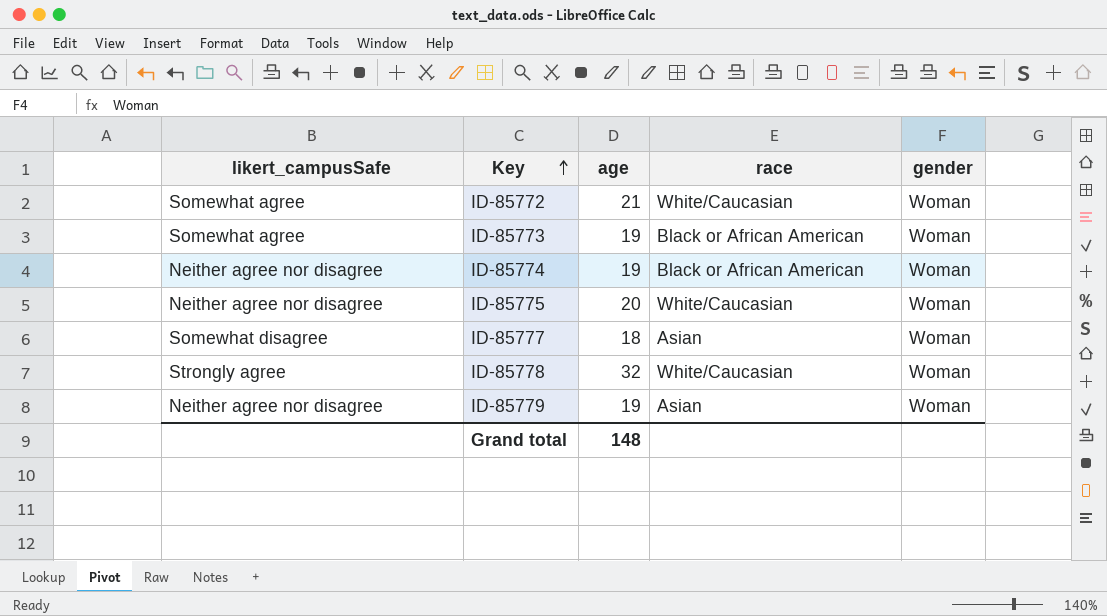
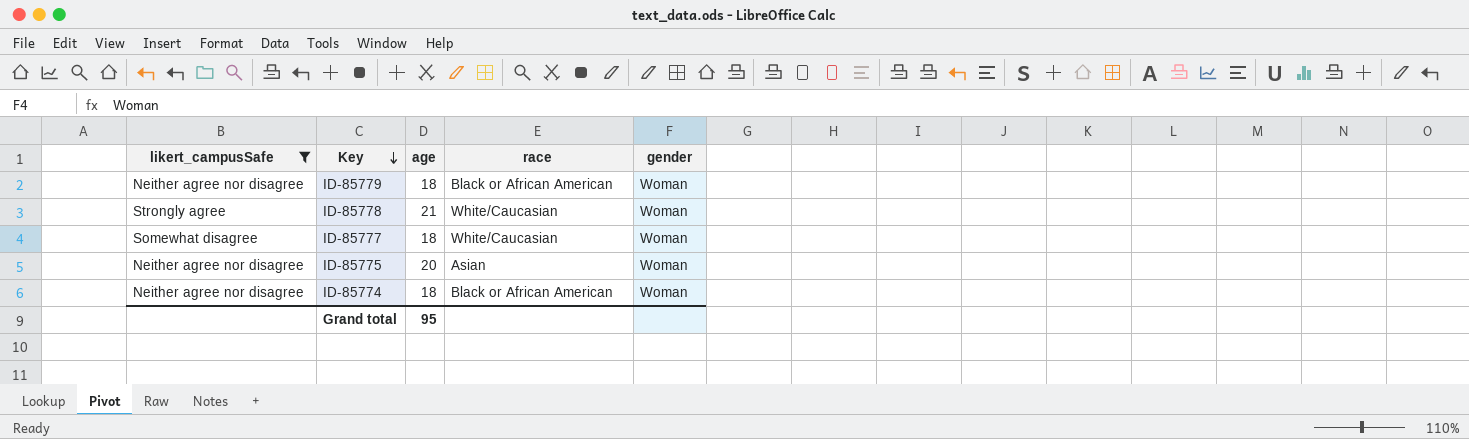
filter: none -> likert_campusSafe != Somewhat agree
row order: Key ascending -> Key descending
ID-85779 | age: 19 -> 18
ID-85779 | race: Asian -> Black or African American
ID-85778 | age: 32 -> 21
ID-85777 | race: Asian -> White/Caucasian
ID-85775 | race: White/Caucasian -> Asian
ID-85774 | age: 19 -> 18
Grand total | age: 148 -> 95

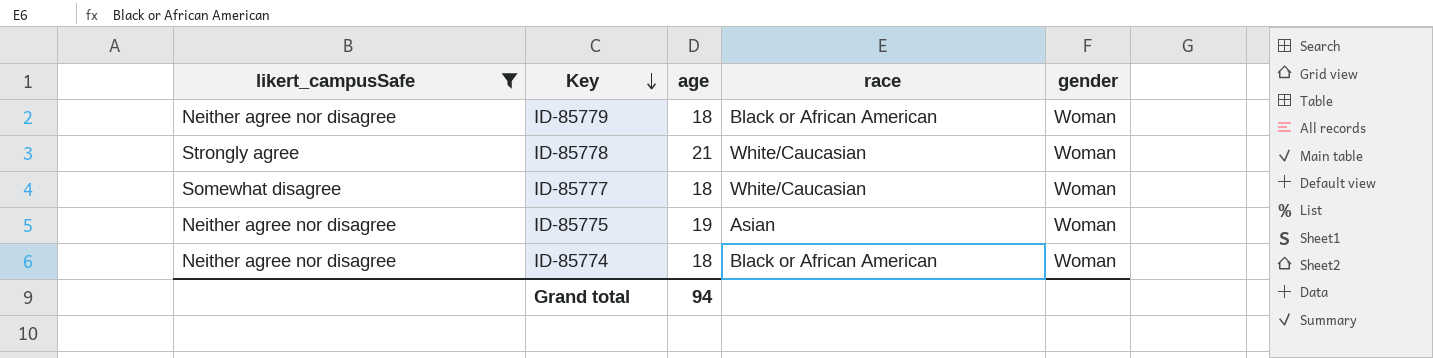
ID-85775 | age: 20 -> 19
Grand total | age: 95 -> 94

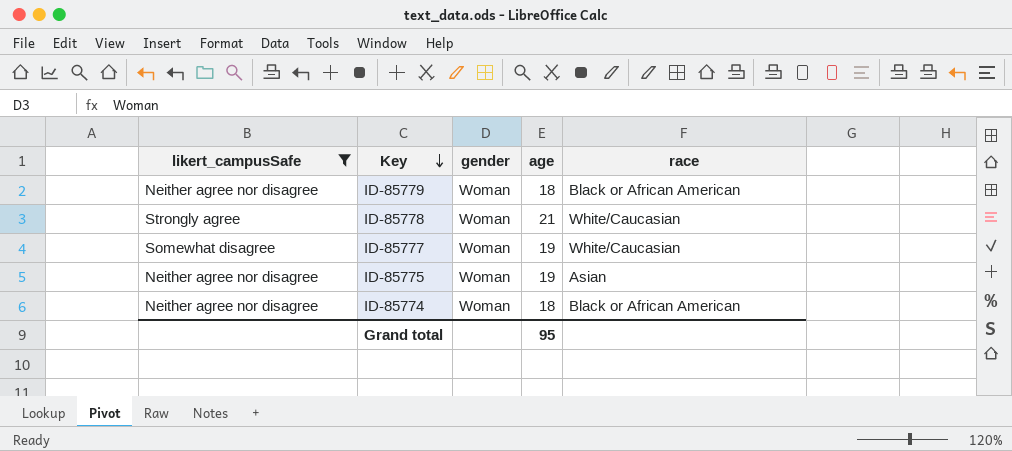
column gender | position: 5 -> 3
ID-85777 | age: 18 -> 19
Grand total | age: 94 -> 95

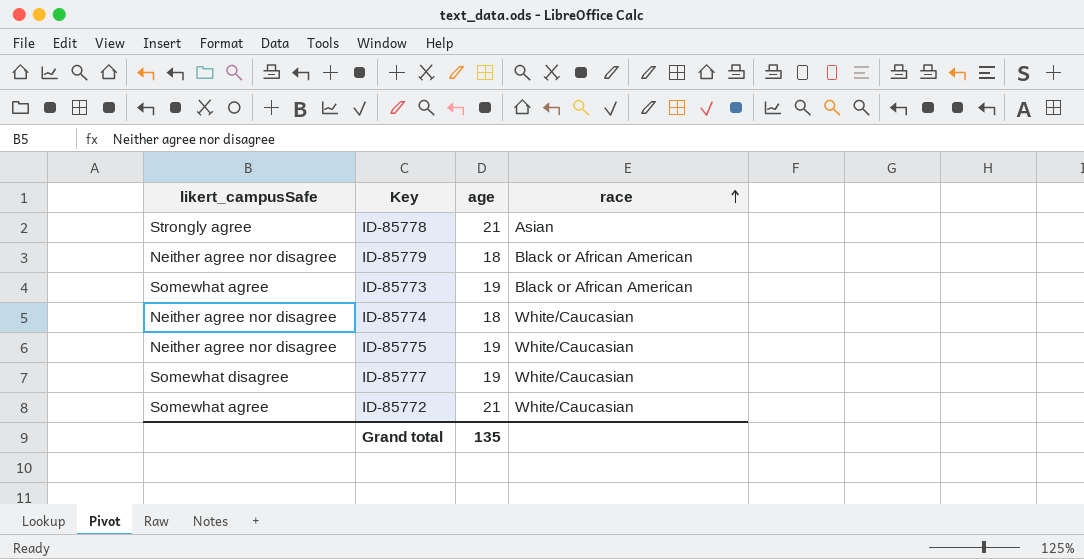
filter: likert_campusSafe != Somewhat agree -> none
row order: Key descending -> race ascending
column gender | position: 3 -> none
ID-85778 | race: White/Caucasian -> Asian
ID-85774 | race: Black or African American -> White/Caucasian
ID-85775 | race: Asian -> White/Caucasian
Grand total | age: 95 -> 135

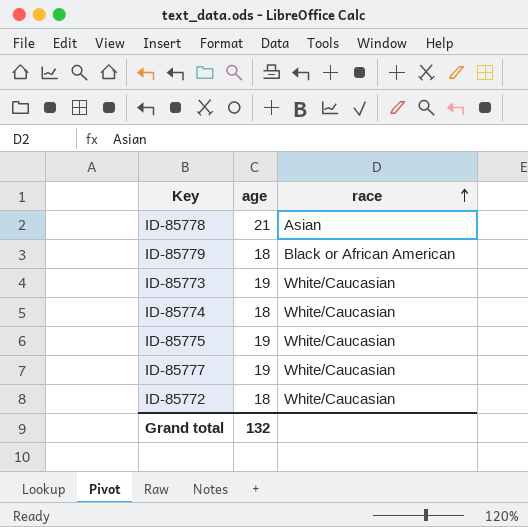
column likert_campusSafe | position: 1 -> none
ID-85773 | race: Black or African American -> White/Caucasian
ID-85772 | age: 21 -> 18
Grand total | age: 135 -> 132

